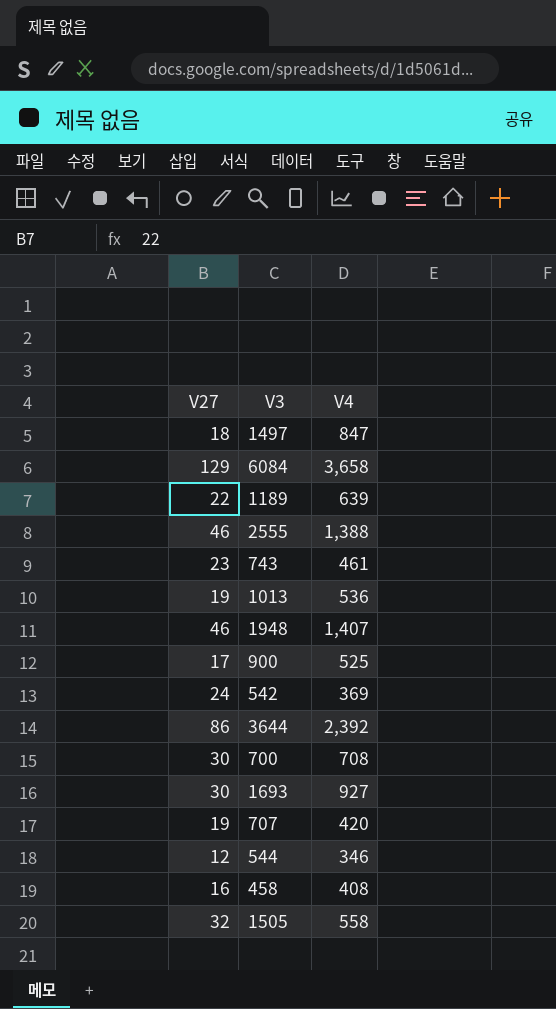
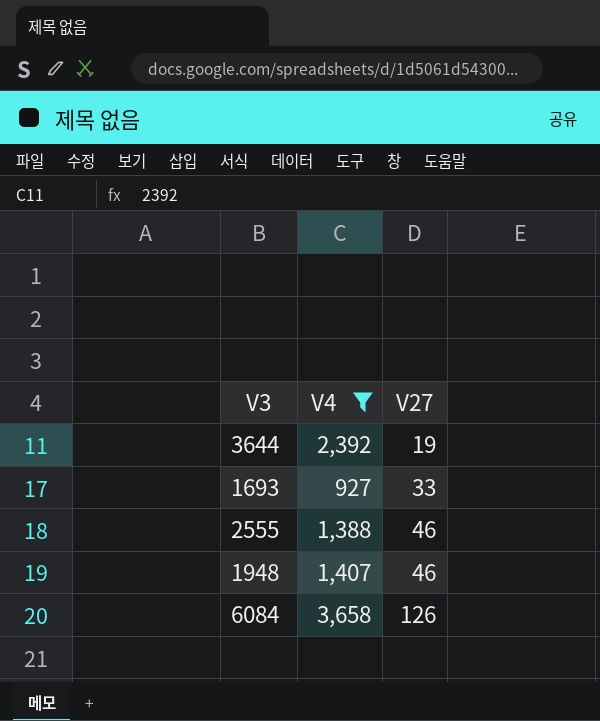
filter: none -> V4 >= 927
row order: none -> V27 ascending
column V27 | position: 1 -> 3
3644 | V27: 86 -> 19
1693 | V27: 30 -> 33
6084 | V27: 129 -> 126

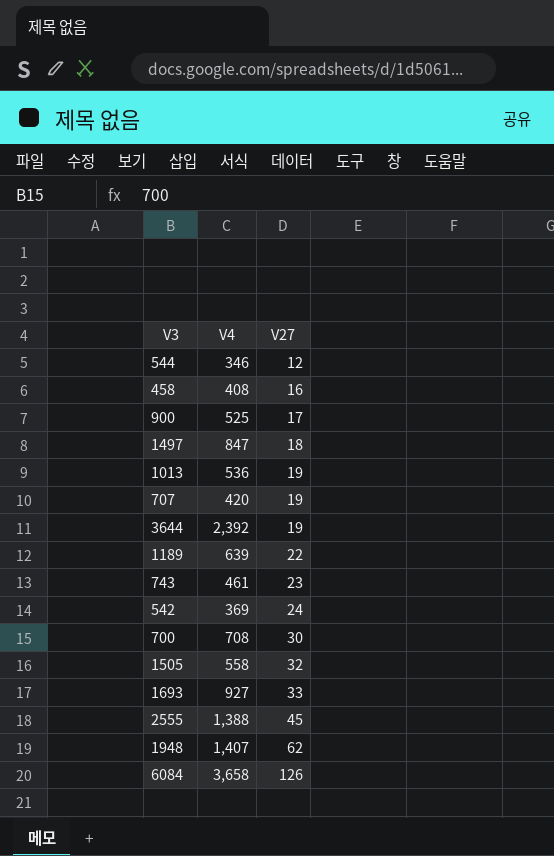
filter: V4 >= 927 -> none
2555 | V27: 46 -> 45
1948 | V27: 46 -> 62

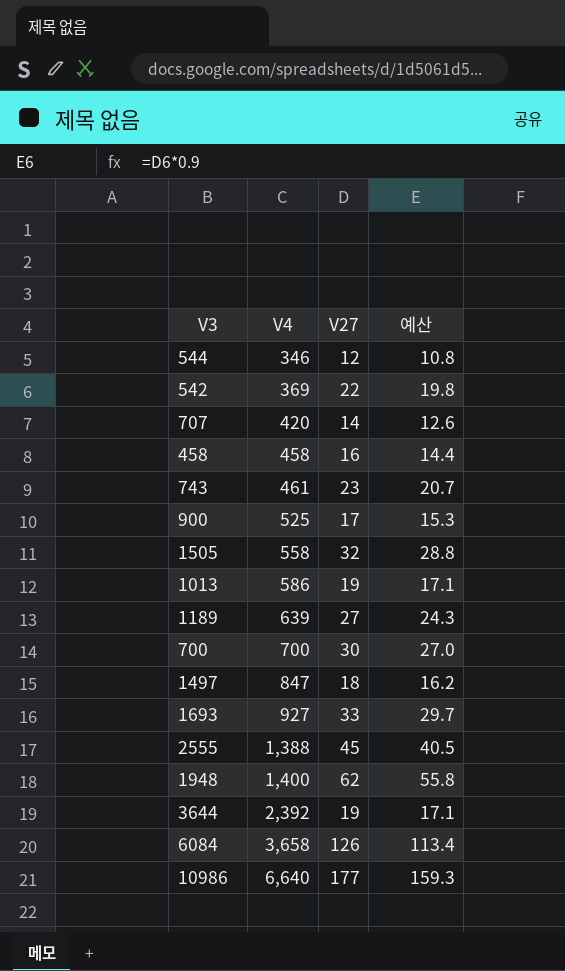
row order: V27 ascending -> V4 ascending
column 예산 | formula: none -> [V27] * 0.9
542 | V27: 24 -> 22
707 | V27: 19 -> 14
458 | V4: 408 -> 458
1013 | V4: 536 -> 586
1189 | V27: 22 -> 27
700 | V4: 708 -> 700
1948 | V4: 1,407 -> 1,400
row 10986: none -> 6,640 | 177 | 159.3

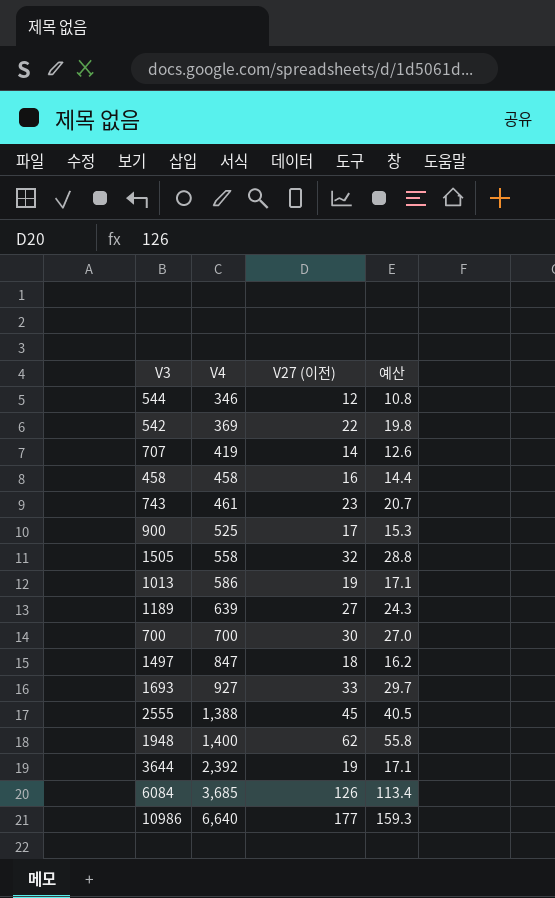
column name: V27 -> V27 (이전)
707 | V4: 420 -> 419
6084 | V4: 3,658 -> 3,685

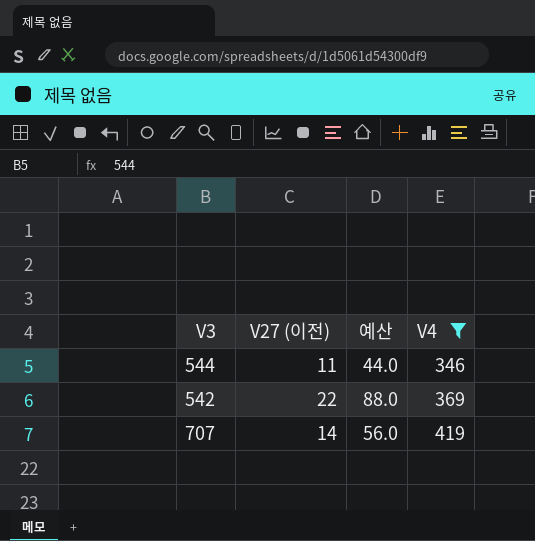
filter: none -> V4 <= 419
column 예산 | formula: [V27 (이전)] * 0.9 -> [V27 (이전)] * 4
column V4 | position: 2 -> 4
544 | V27 (이전): 12 -> 11

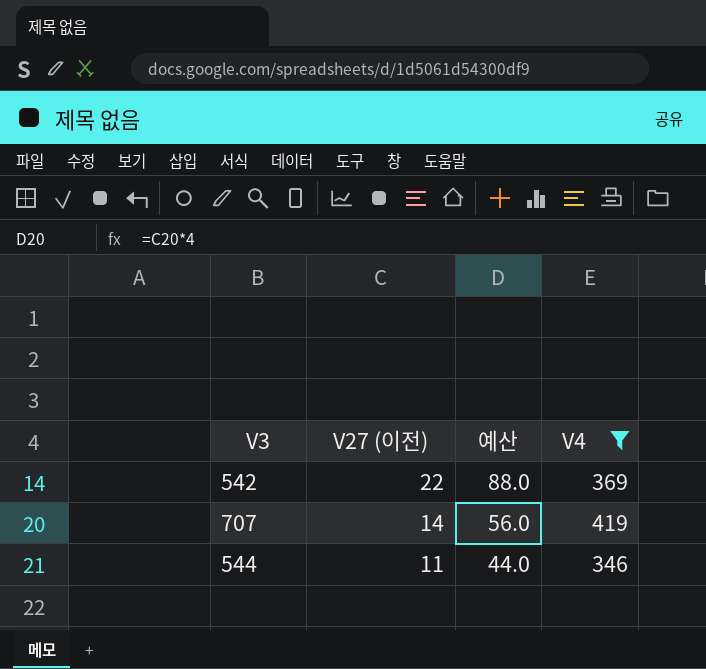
row order: V4 ascending -> V27 (이전) descending

